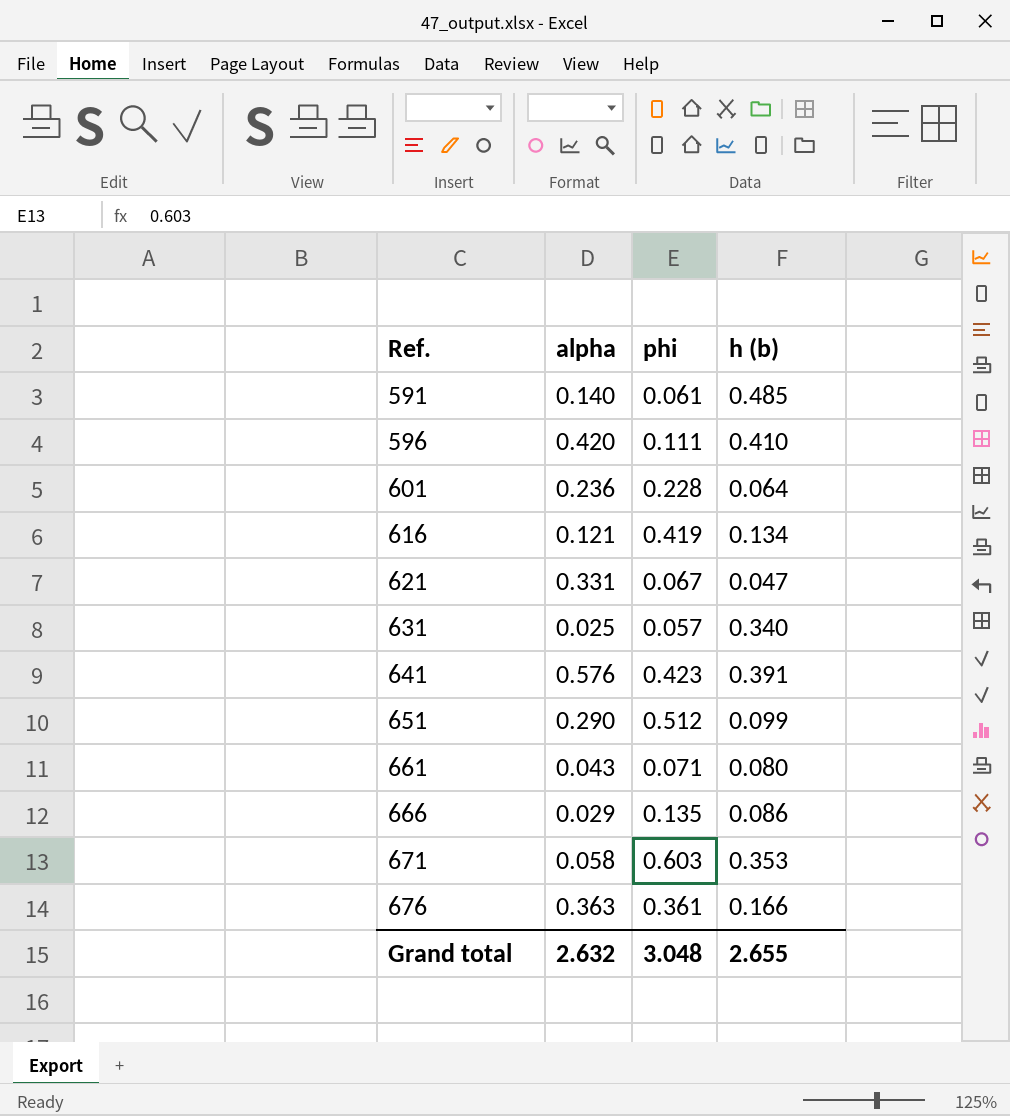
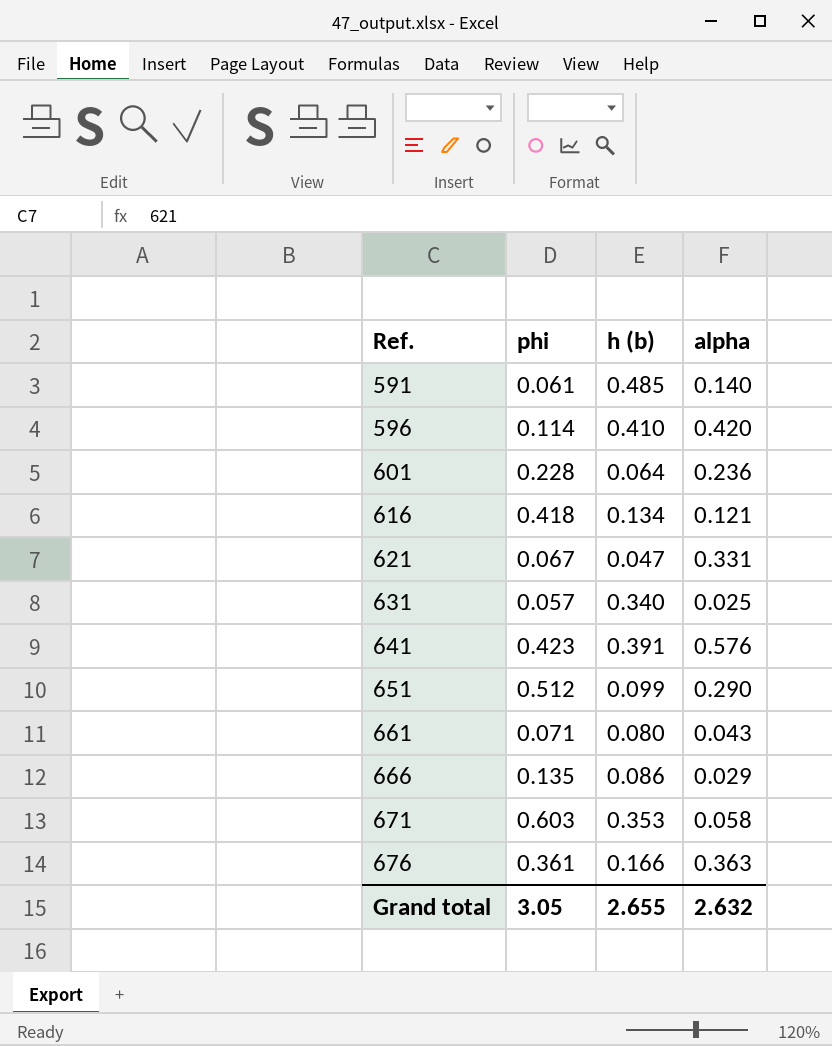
column alpha | position: 2 -> 4
596 | phi: 0.111 -> 0.114
616 | phi: 0.419 -> 0.418
Grand total | phi: 3.048 -> 3.05

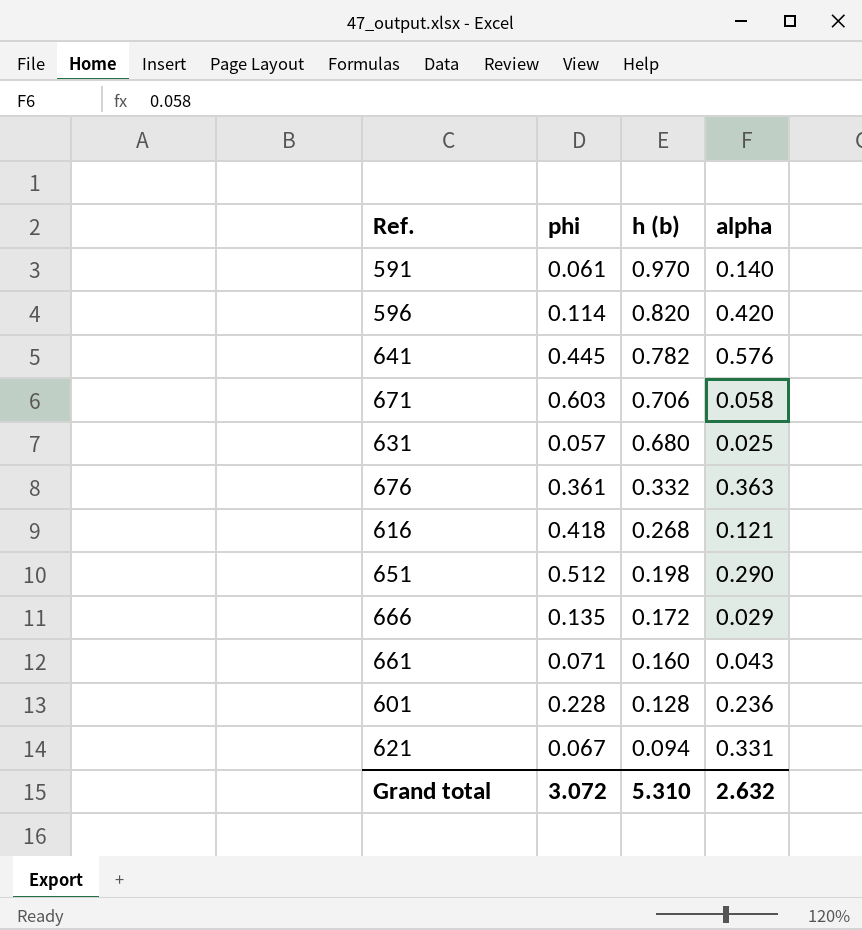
row order: Ref. ascending -> h (b) descending
591 | h (b): 0.485 -> 0.970
596 | h (b): 0.410 -> 0.820
641 | phi: 0.423 -> 0.445
641 | h (b): 0.391 -> 0.782
671 | h (b): 0.353 -> 0.706
631 | h (b): 0.340 -> 0.680
676 | h (b): 0.166 -> 0.332
616 | h (b): 0.134 -> 0.268
651 | h (b): 0.099 -> 0.198
666 | h (b): 0.086 -> 0.172
661 | h (b): 0.080 -> 0.160
601 | h (b): 0.064 -> 0.128
621 | h (b): 0.047 -> 0.094
Grand total | phi: 3.05 -> 3.072
Grand total | h (b): 2.655 -> 5.310

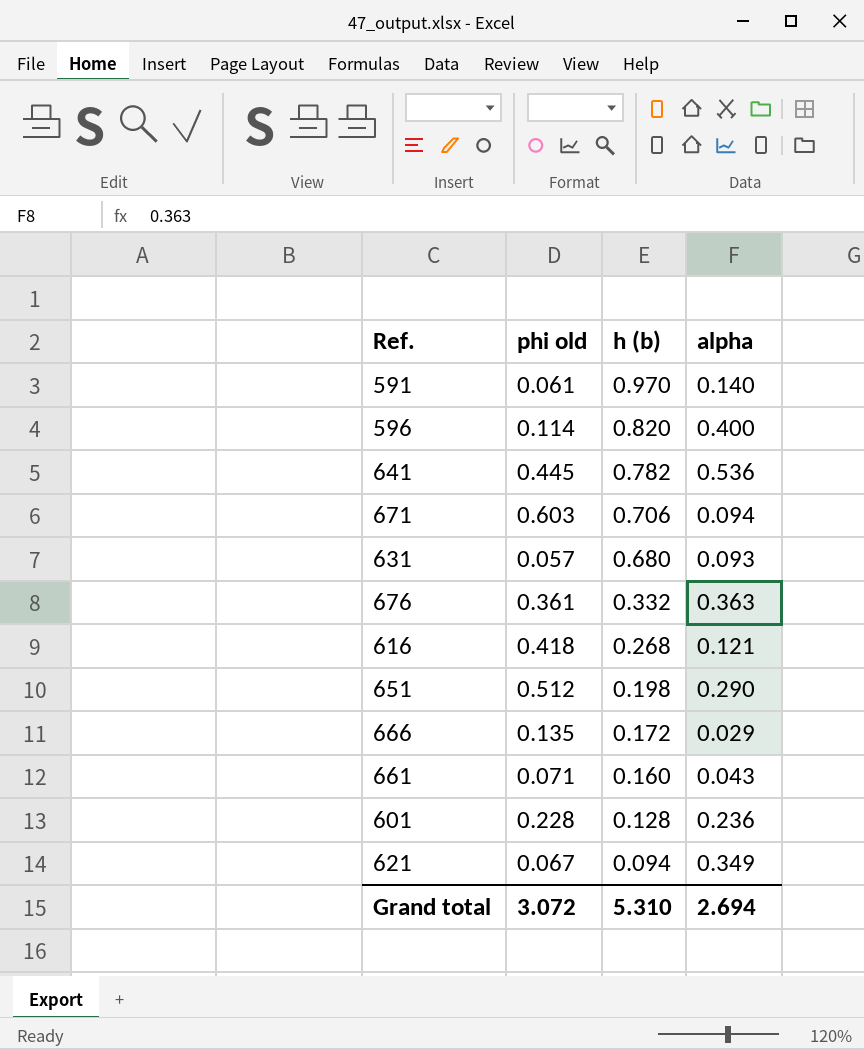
column name: phi -> phi old
596 | alpha: 0.420 -> 0.400
641 | alpha: 0.576 -> 0.536
671 | alpha: 0.058 -> 0.094
631 | alpha: 0.025 -> 0.093
621 | alpha: 0.331 -> 0.349
Grand total | alpha: 2.632 -> 2.694

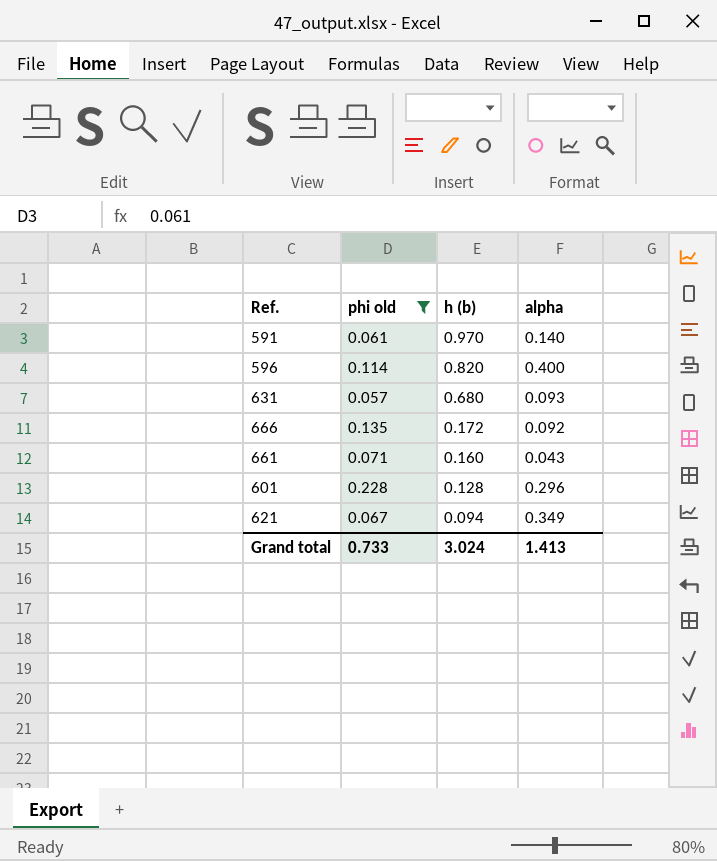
filter: none -> phi old <= 0.228
666 | alpha: 0.029 -> 0.092
601 | alpha: 0.236 -> 0.296
Grand total | phi old: 3.072 -> 0.733
Grand total | h (b): 5.310 -> 3.024
Grand total | alpha: 2.694 -> 1.413

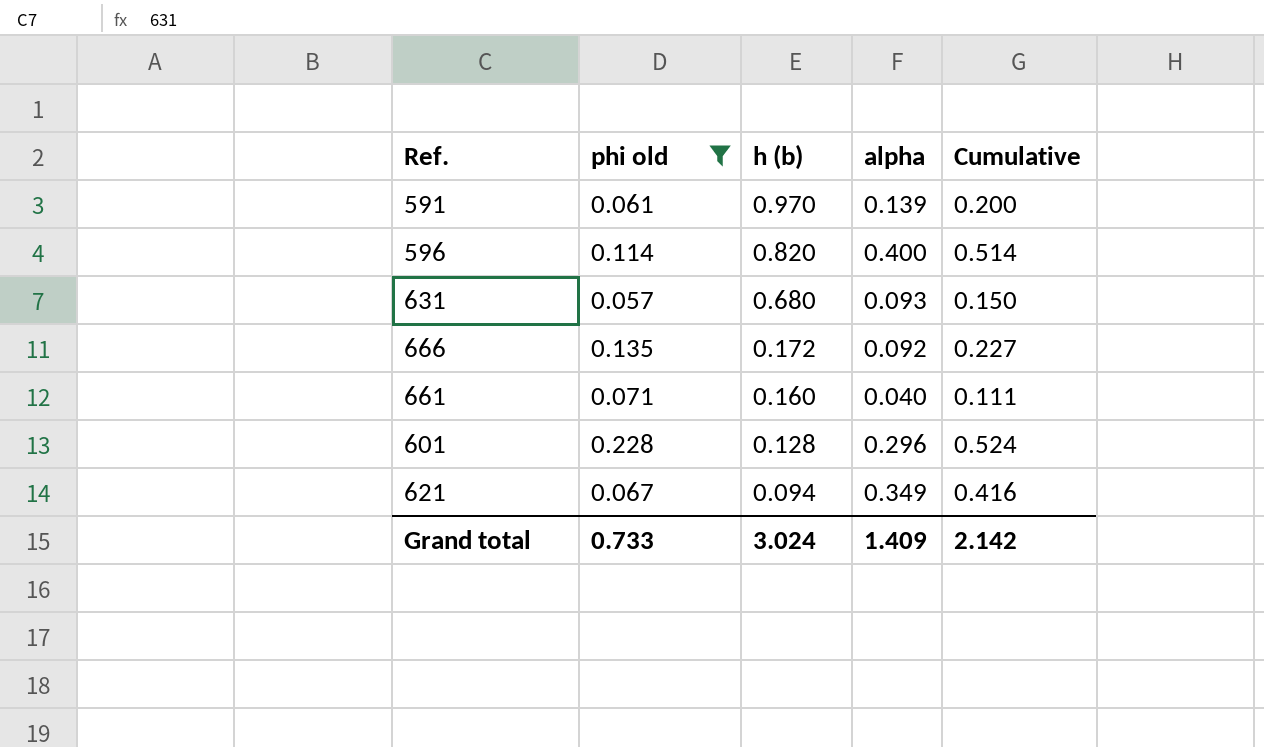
column Cumulative | formula: none -> [phi old] + [alpha]
591 | alpha: 0.140 -> 0.139
661 | alpha: 0.043 -> 0.040
Grand total | alpha: 1.413 -> 1.409

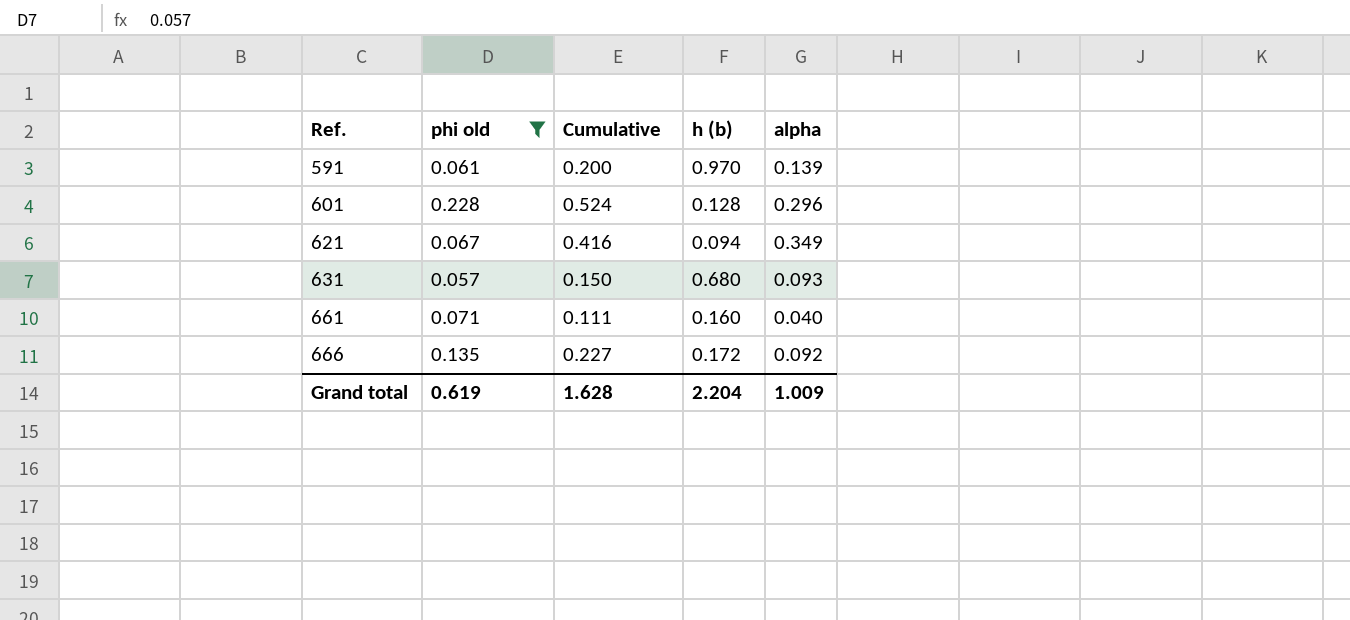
row order: h (b) descending -> Ref. ascending
column Cumulative | position: 5 -> 3
row 596: 0.114 | 0.820 | 0.400 | 0.514 -> none
Grand total | phi old: 0.733 -> 0.619
Grand total | Cumulative: 2.142 -> 1.628
Grand total | h (b): 3.024 -> 2.204
Grand total | alpha: 1.409 -> 1.009

